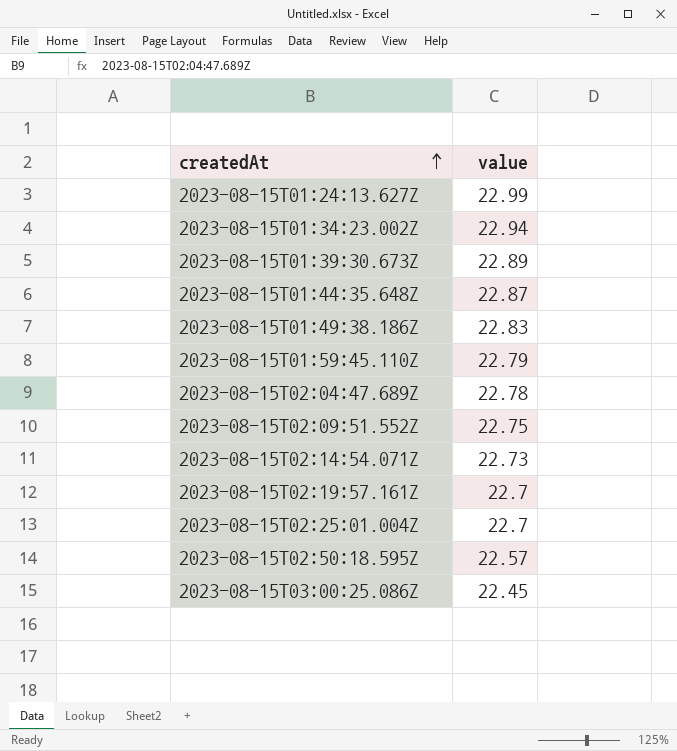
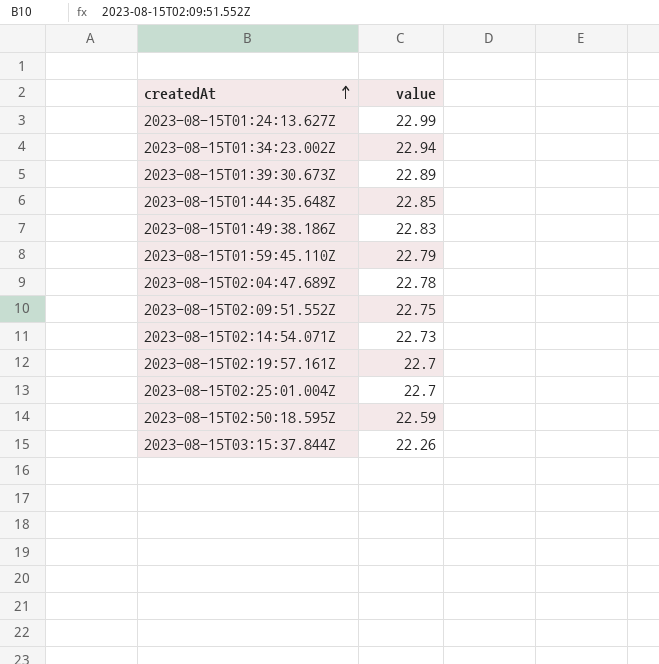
row 2023-08-15T03:00:25.086Z: 22.45 -> none
2023-08-15T01:44:35.648Z | value: 22.87 -> 22.85
2023-08-15T02:50:18.595Z | value: 22.57 -> 22.59
row 2023-08-15T03:15:37.844Z: none -> 22.26

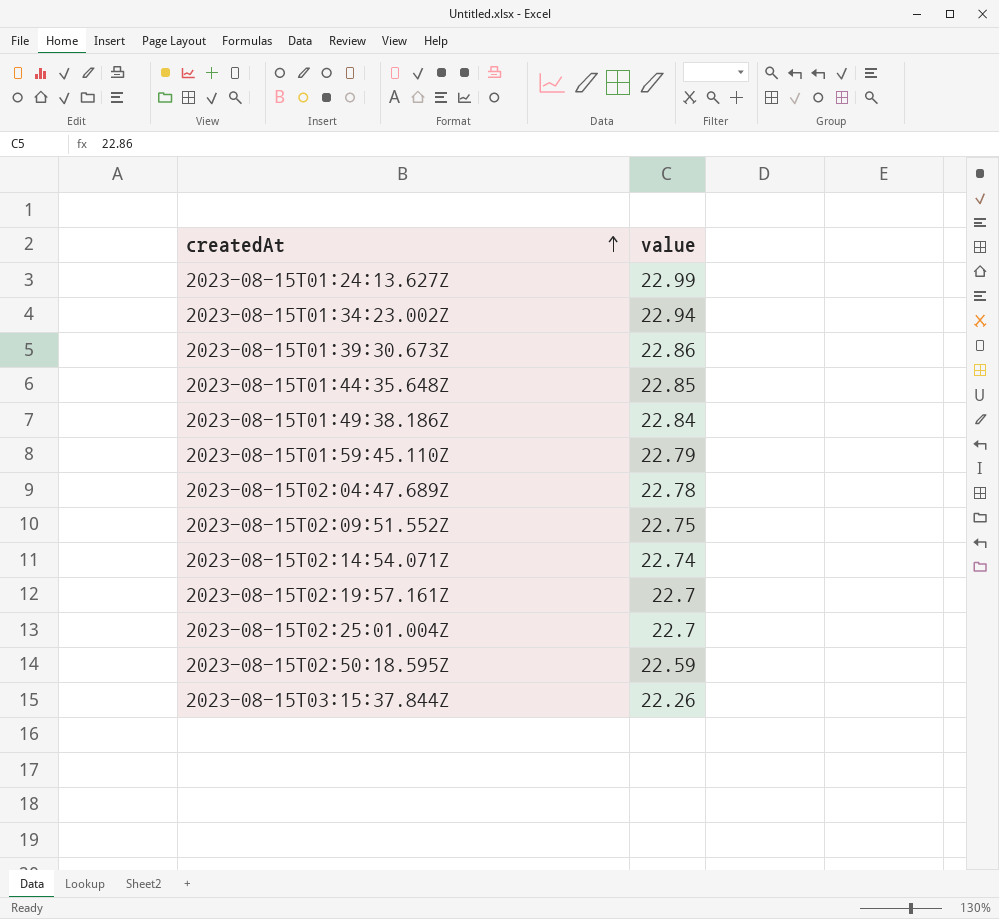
2023-08-15T01:39:30.673Z | value: 22.89 -> 22.86
2023-08-15T01:49:38.186Z | value: 22.83 -> 22.84
2023-08-15T02:14:54.071Z | value: 22.73 -> 22.74

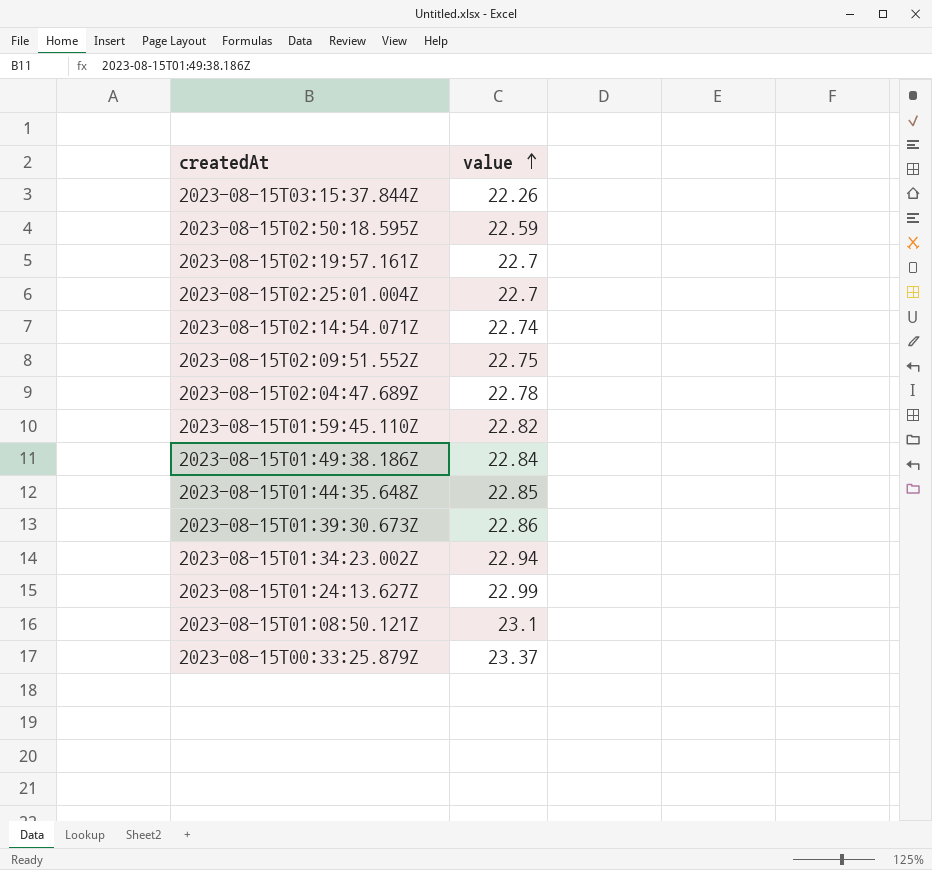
row order: createdAt ascending -> value ascending
2023-08-15T01:59:45.110Z | value: 22.79 -> 22.82
row 2023-08-15T01:08:50.121Z: none -> 23.1
row 2023-08-15T00:33:25.879Z: none -> 23.37

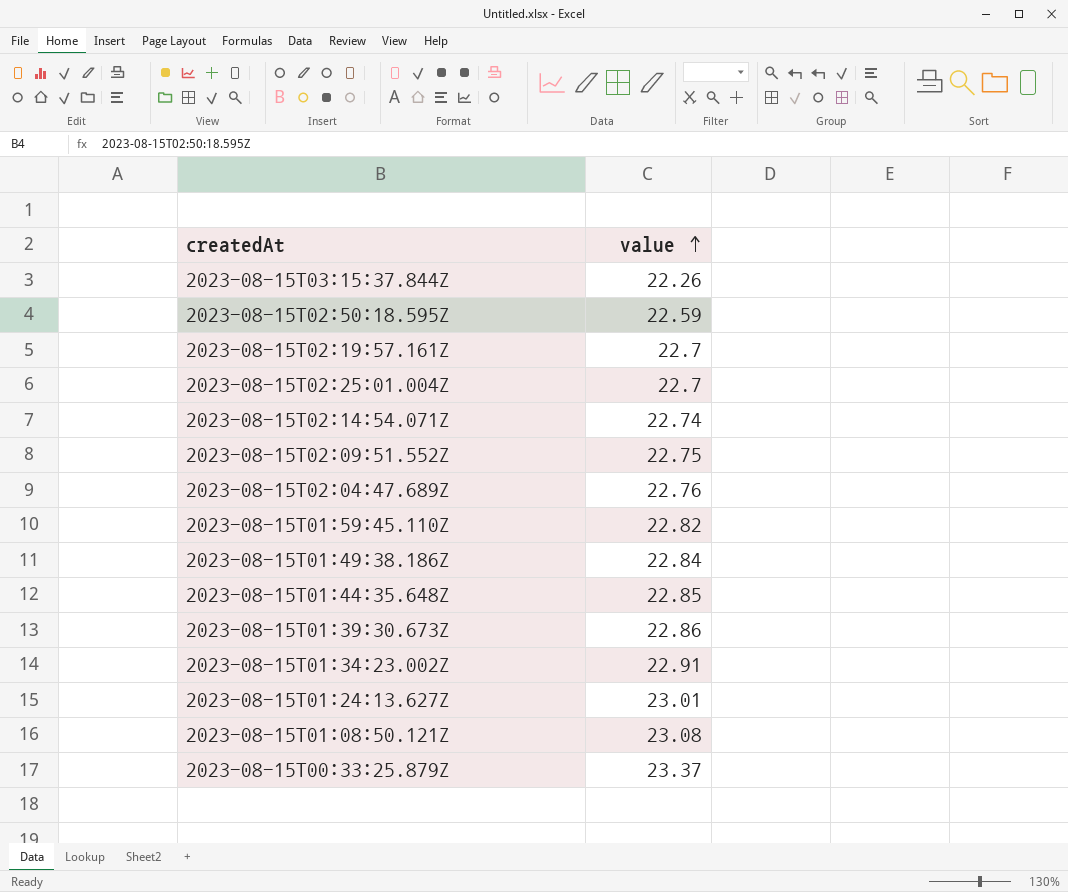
2023-08-15T02:04:47.689Z | value: 22.78 -> 22.76
2023-08-15T01:34:23.002Z | value: 22.94 -> 22.91
2023-08-15T01:24:13.627Z | value: 22.99 -> 23.01
2023-08-15T01:08:50.121Z | value: 23.1 -> 23.08

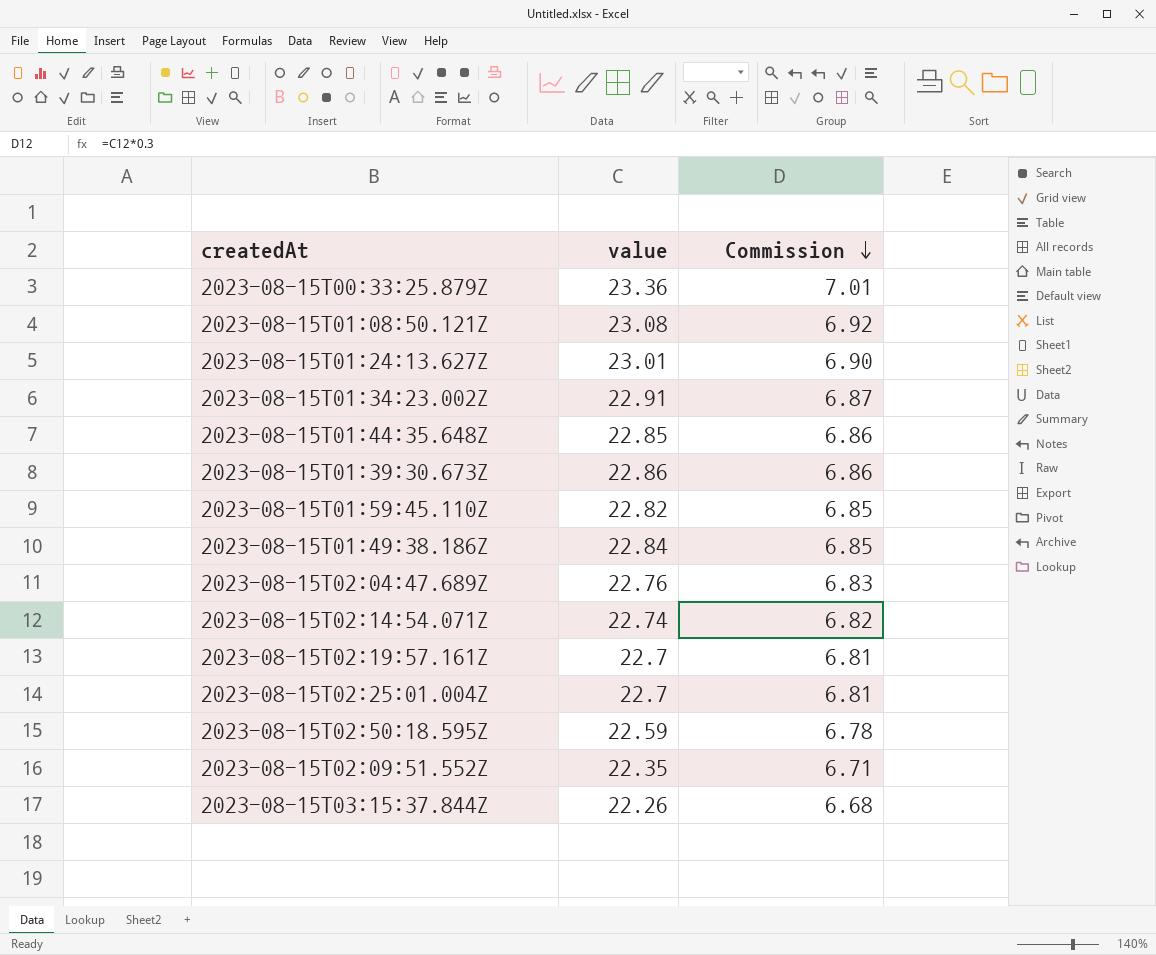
row order: value ascending -> Commission descending
column Commission | formula: none -> [value] * 0.3
2023-08-15T00:33:25.879Z | value: 23.37 -> 23.36
2023-08-15T02:09:51.552Z | value: 22.75 -> 22.35

